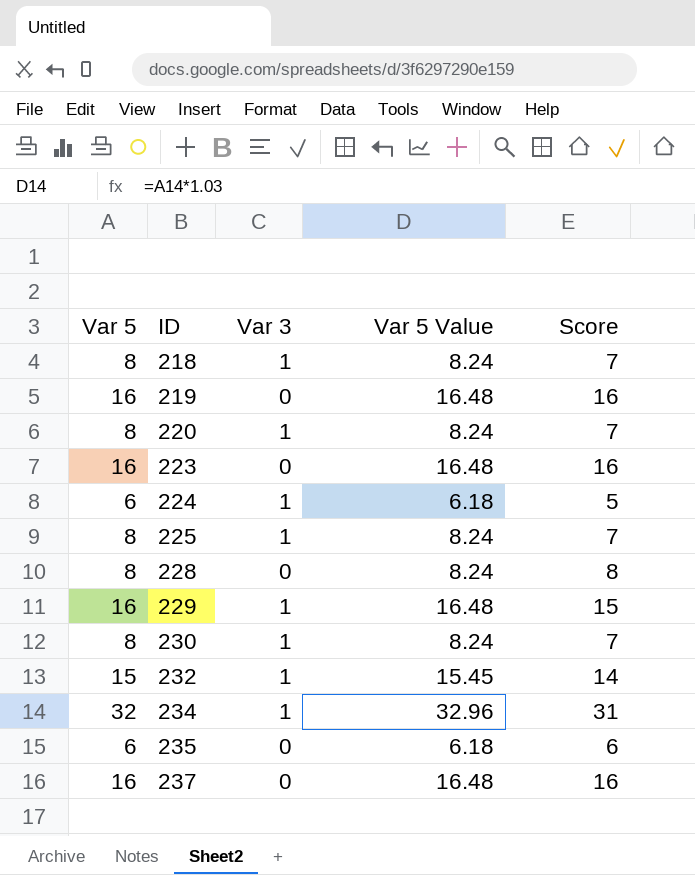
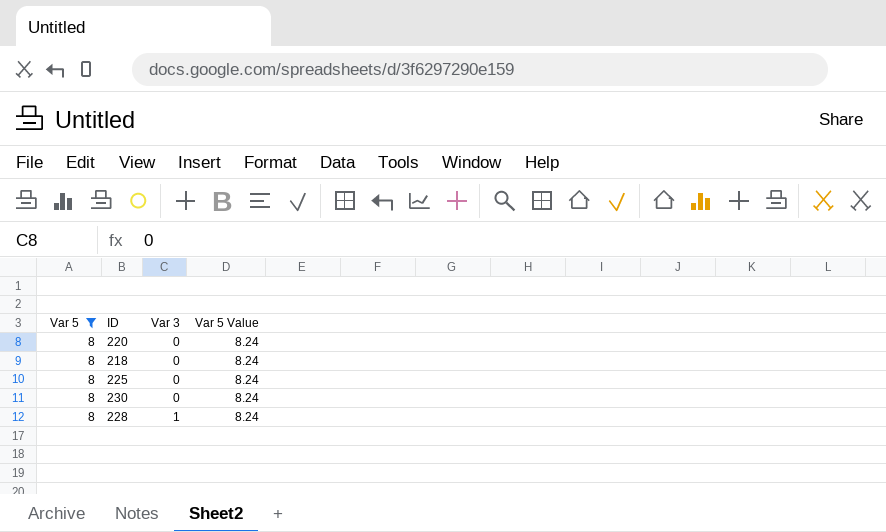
filter: none -> Var 5 = 8
row order: ID ascending -> Var 3 ascending
column Score | formula: [Var 5] - [Var 3] -> none
220 | Var 3: 1 -> 0
218 | Var 3: 1 -> 0
225 | Var 3: 1 -> 0
230 | Var 3: 1 -> 0
228 | Var 3: 0 -> 1

